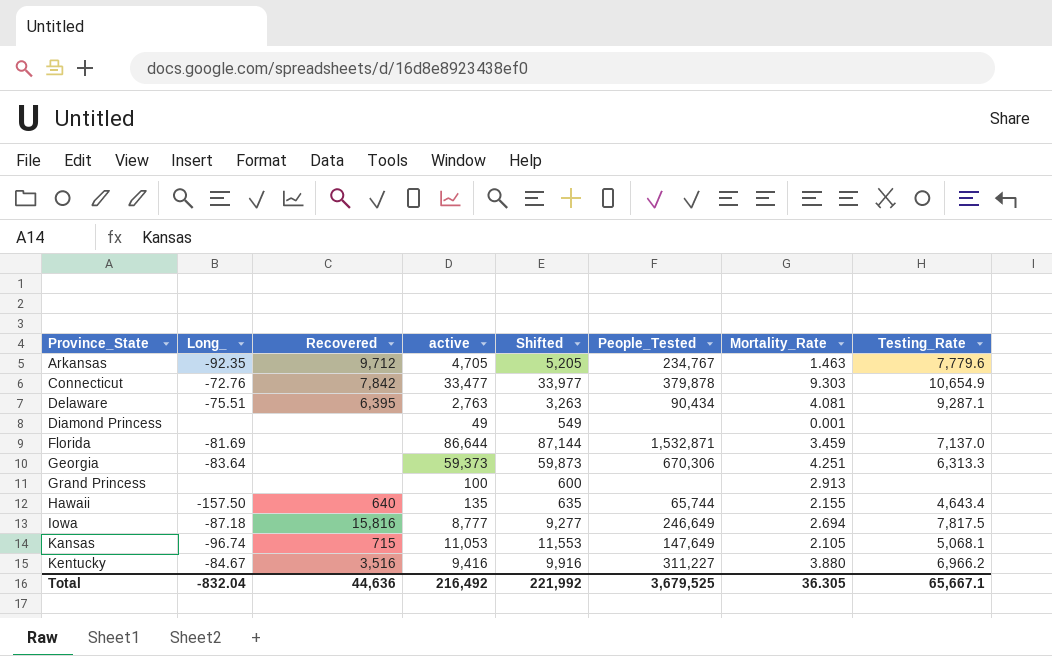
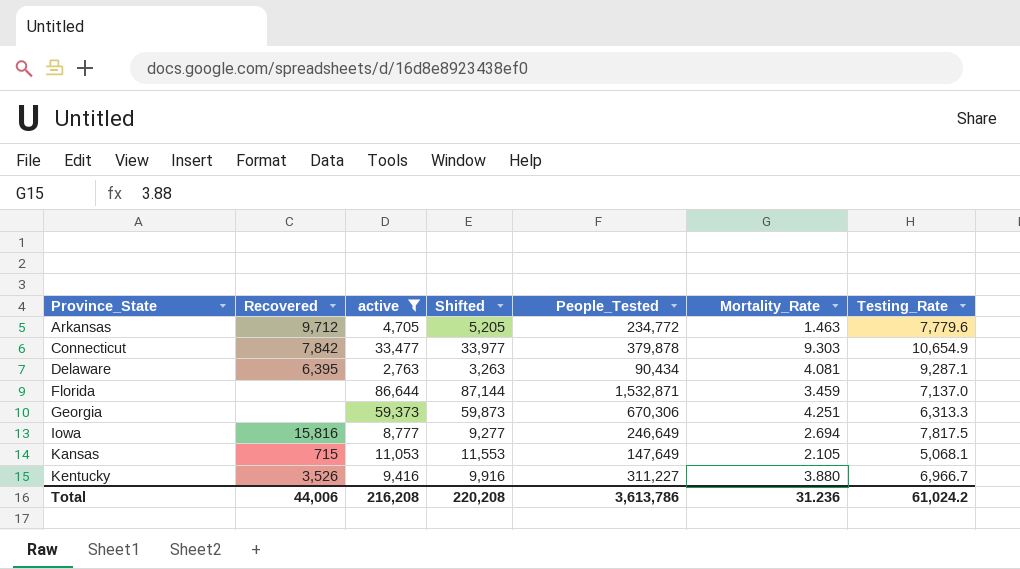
filter: none -> active >= 2,763
column Long_ | position: 2 -> none
Arkansas | People_Tested: 234,767 -> 234,772
Kentucky | Recovered: 3,516 -> 3,526
Kentucky | Testing_Rate: 6,966.2 -> 6,966.7
Total | Recovered: 44,636 -> 44,006
Total | active: 216,492 -> 216,208
Total | Shifted: 221,992 -> 220,208
Total | People_Tested: 3,679,525 -> 3,613,786
Total | Mortality_Rate: 36.305 -> 31.236
Total | Testing_Rate: 65,667.1 -> 61,024.2

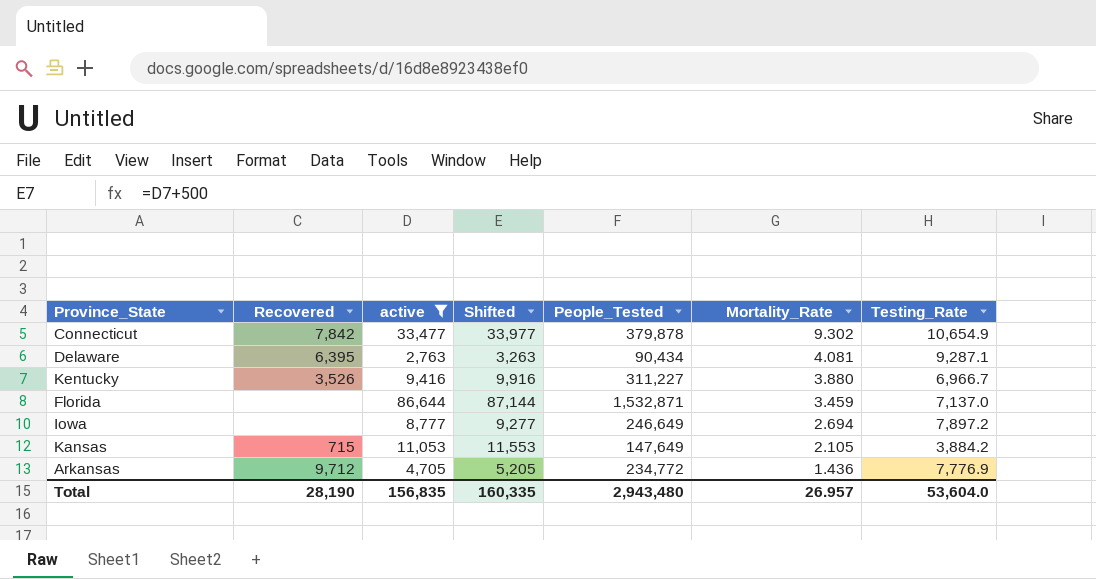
row order: Province_State ascending -> Mortality_Rate descending
row Georgia: none | 59,373 | 59,873 | 670,306 | 4.251 | 6,313.3 -> none
Connecticut | Mortality_Rate: 9.303 -> 9.302
Iowa | Recovered: 15,816 -> none
Iowa | Testing_Rate: 7,817.5 -> 7,897.2
Kansas | Testing_Rate: 5,068.1 -> 3,884.2
Arkansas | Mortality_Rate: 1.463 -> 1.436
Arkansas | Testing_Rate: 7,779.6 -> 7,776.9
Total | Recovered: 44,006 -> 28,190
Total | active: 216,208 -> 156,835
Total | Shifted: 220,208 -> 160,335
Total | People_Tested: 3,613,786 -> 2,943,480
Total | Mortality_Rate: 31.236 -> 26.957
Total | Testing_Rate: 61,024.2 -> 53,604.0

